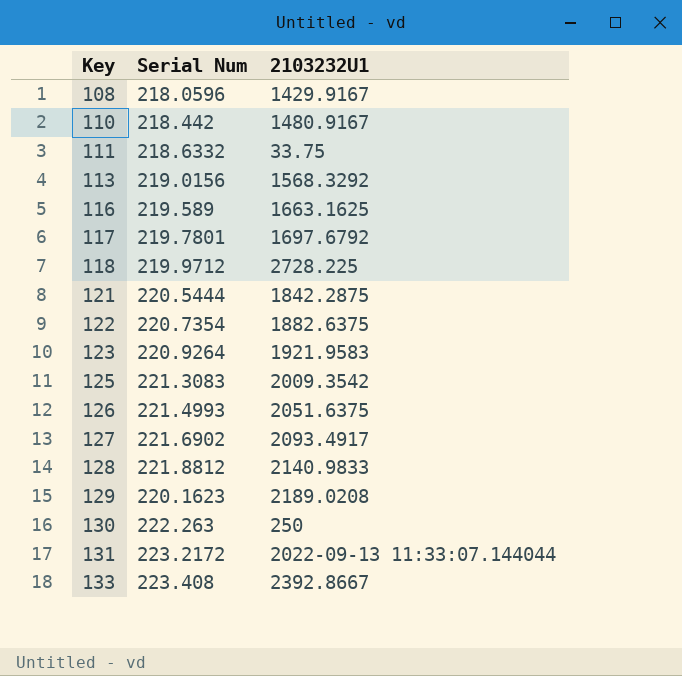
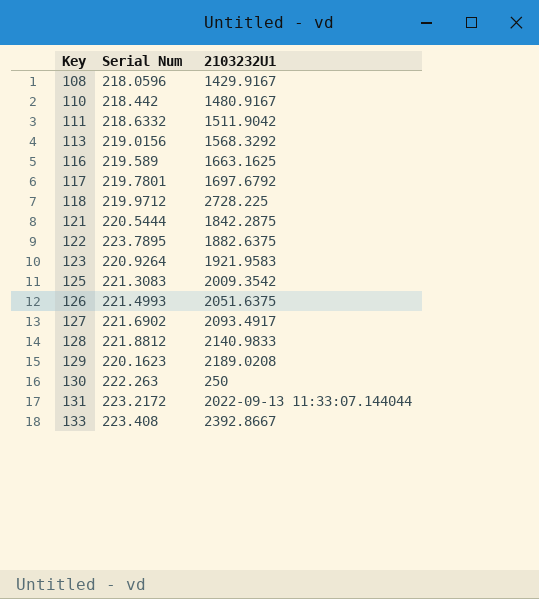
111 | 2103232U1: 33.75 -> 1511.9042
122 | Serial Num: 220.7354 -> 223.7895

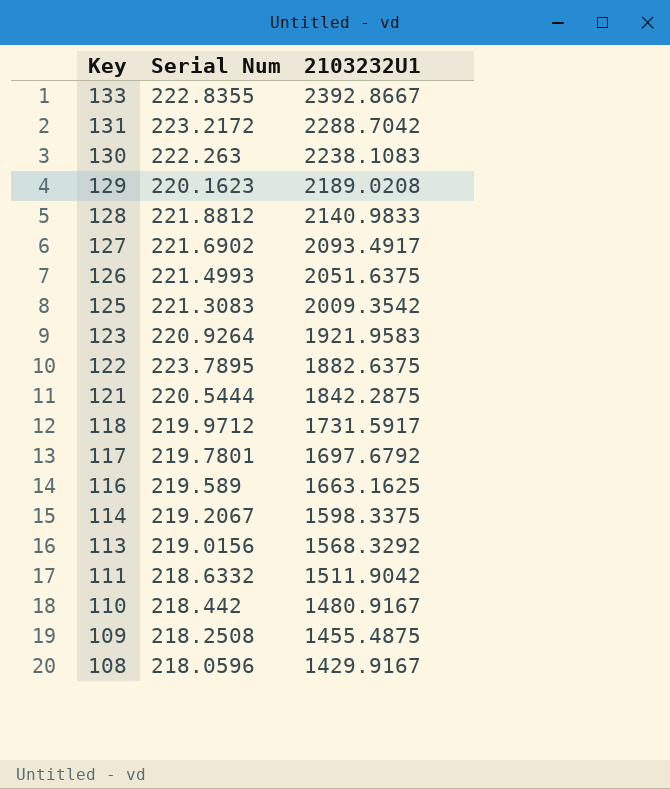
row order: Key ascending -> Key descending
133 | Serial Num: 223.408 -> 222.8355
131 | 2103232U1: 2022-09-13 11:33:07.144044 -> 2288.7042
130 | 2103232U1: 250 -> 2238.1083
118 | 2103232U1: 2728.225 -> 1731.5917
row 114: none -> 219.2067 | 1598.3375
row 109: none -> 218.2508 | 1455.4875

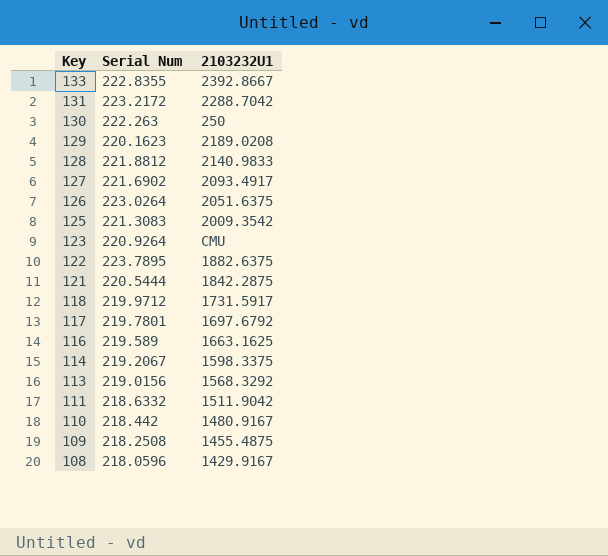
130 | 2103232U1: 2238.1083 -> 250
126 | Serial Num: 221.4993 -> 223.0264
123 | 2103232U1: 1921.9583 -> CMU

